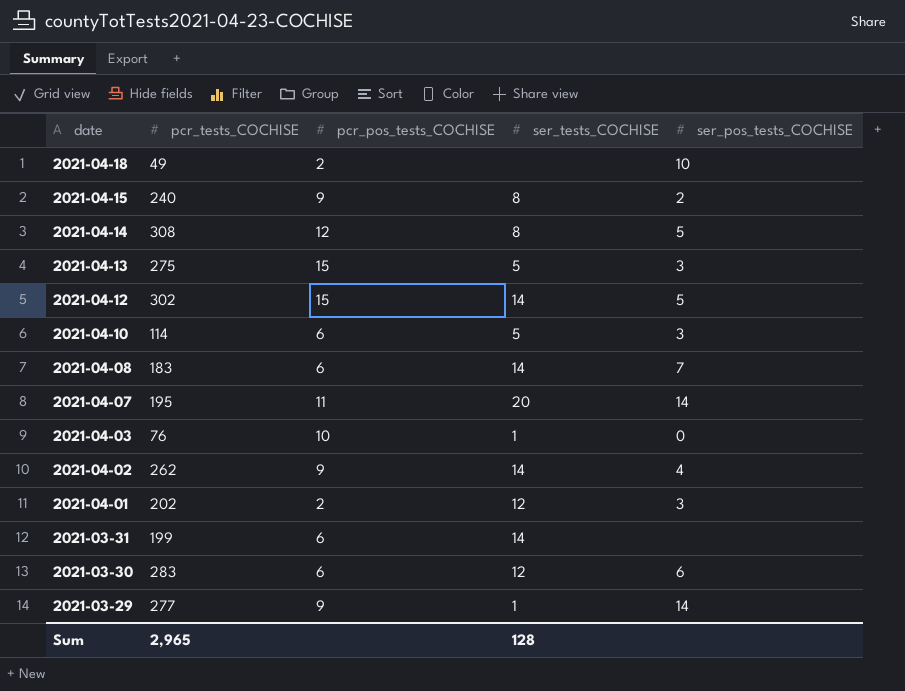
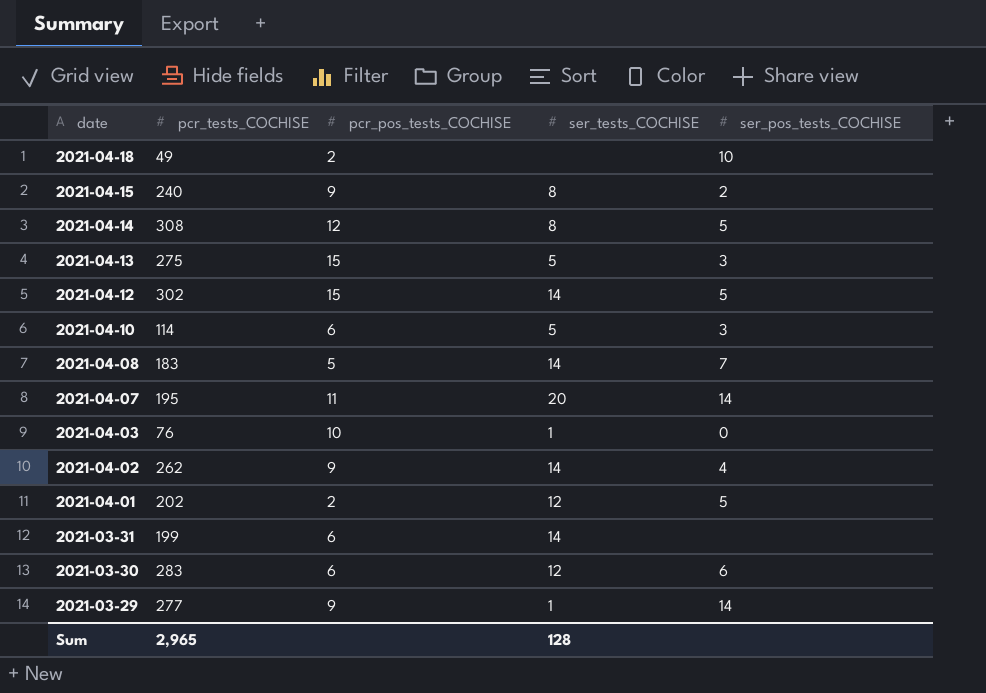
2021-04-08 | pcr_pos_tests_COCHISE: 6 -> 5
2021-04-01 | ser_pos_tests_COCHISE: 3 -> 5

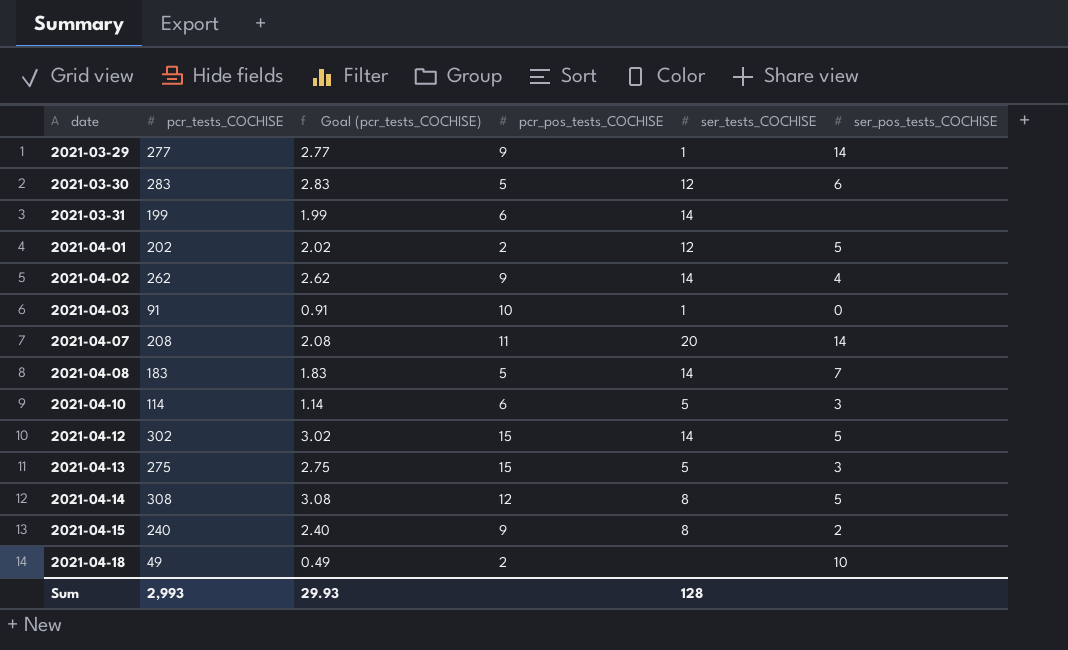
row order: date descending -> date ascending
column Goal (pcr_tests_COCHISE) | formula: none -> [pcr_tests_COCHISE] * 0.01
2021-03-30 | pcr_pos_tests_COCHISE: 6 -> 5
2021-04-03 | pcr_tests_COCHISE: 76 -> 91
2021-04-07 | pcr_tests_COCHISE: 195 -> 208
Sum | pcr_tests_COCHISE: 2,965 -> 2,993

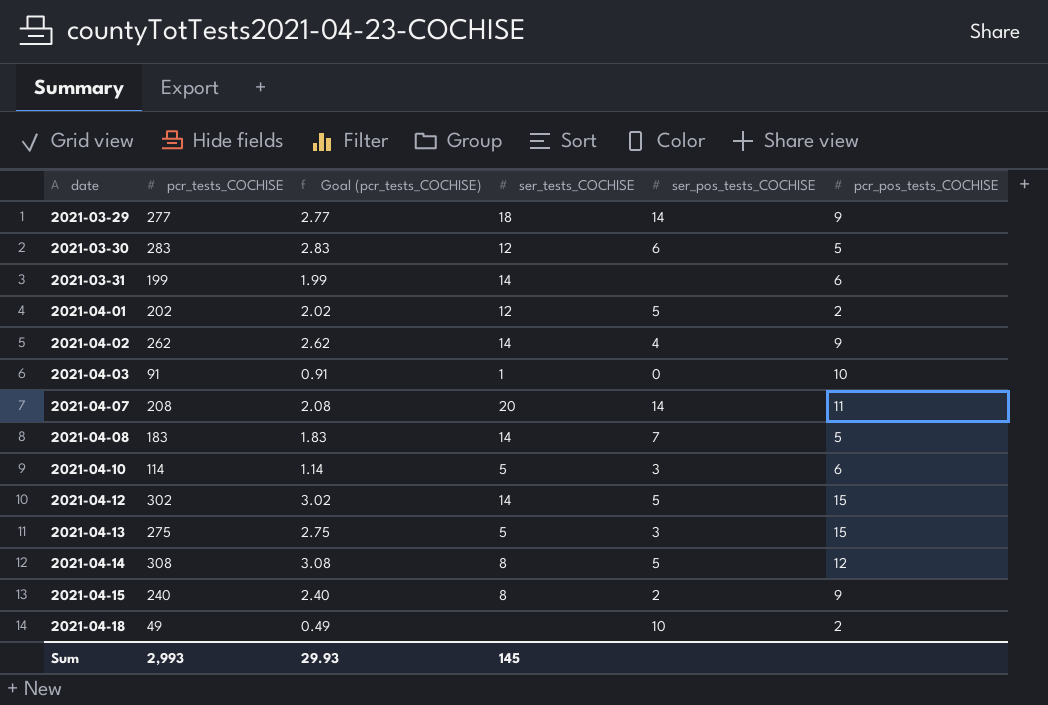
column pcr_pos_tests_COCHISE | position: 4 -> 6
2021-03-29 | ser_tests_COCHISE: 1 -> 18
Sum | ser_tests_COCHISE: 128 -> 145

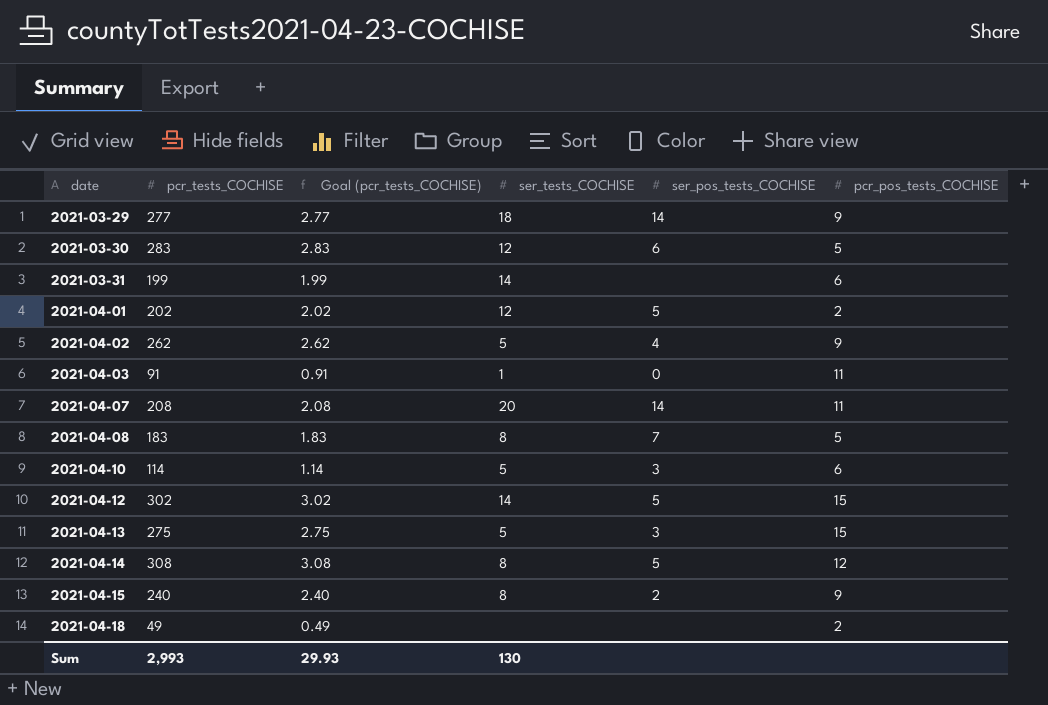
2021-04-02 | ser_tests_COCHISE: 14 -> 5
2021-04-03 | pcr_pos_tests_COCHISE: 10 -> 11
2021-04-08 | ser_tests_COCHISE: 14 -> 8
2021-04-18 | ser_pos_tests_COCHISE: 10 -> none
Sum | ser_tests_COCHISE: 145 -> 130

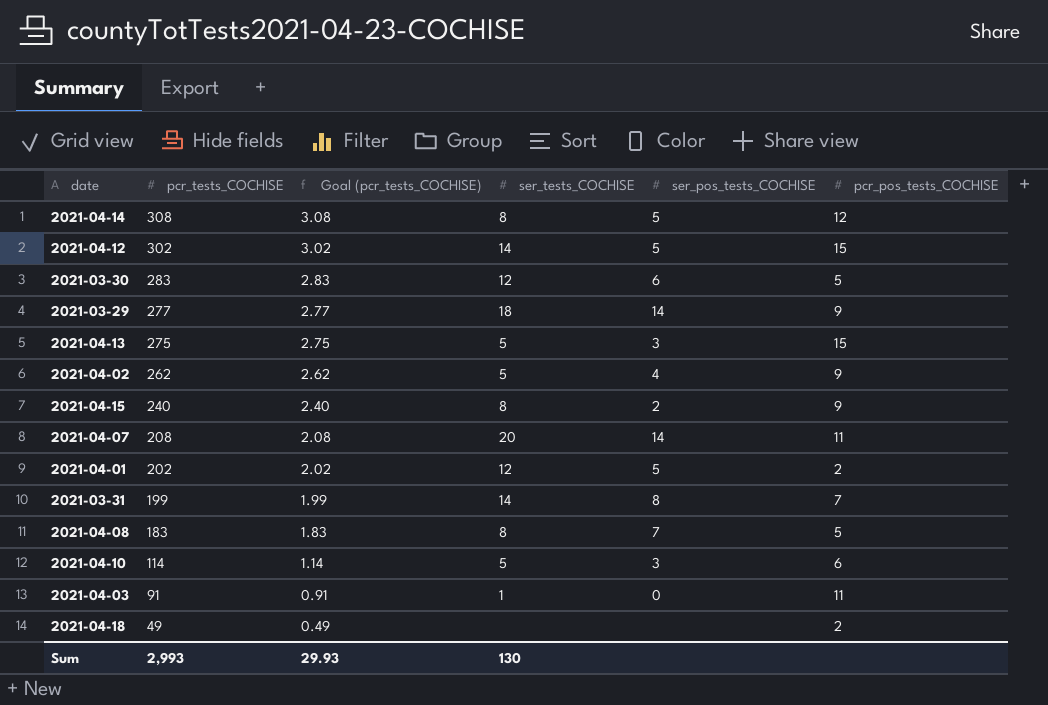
row order: date ascending -> pcr_tests_COCHISE descending
2021-03-31 | ser_pos_tests_COCHISE: none -> 8
2021-03-31 | pcr_pos_tests_COCHISE: 6 -> 7

